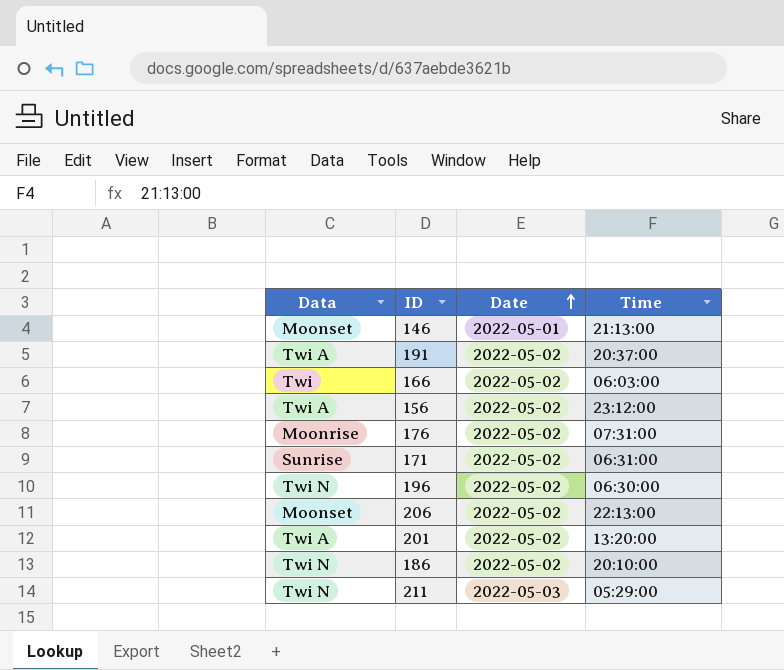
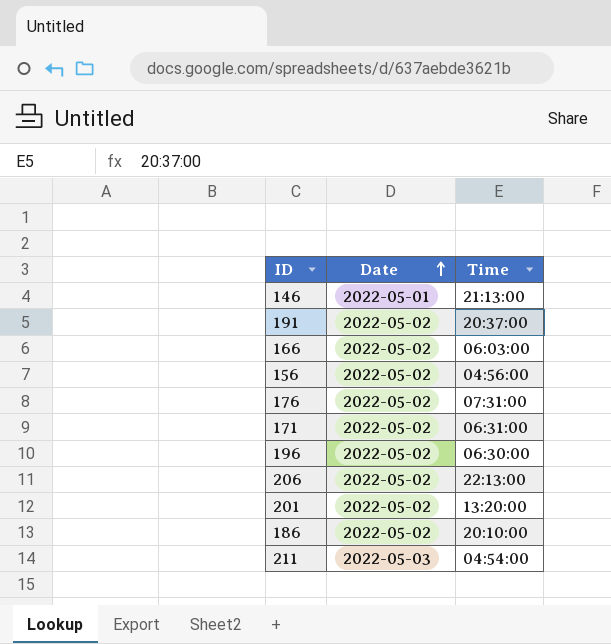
column Data | position: 1 -> none
156 | Time: 23:12:00 -> 04:56:00
211 | Time: 05:29:00 -> 04:54:00

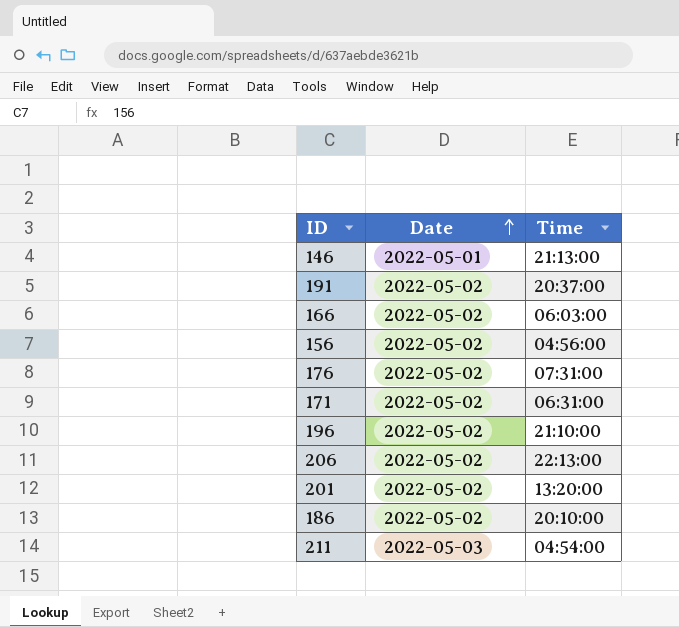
196 | Time: 06:30:00 -> 21:10:00

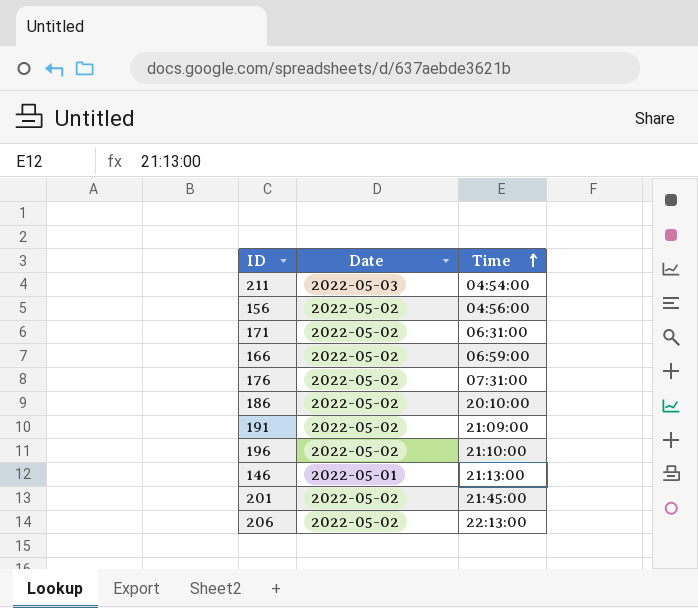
row order: Date ascending -> Time ascending
166 | Time: 06:03:00 -> 06:59:00
191 | Time: 20:37:00 -> 21:09:00
201 | Time: 13:20:00 -> 21:45:00

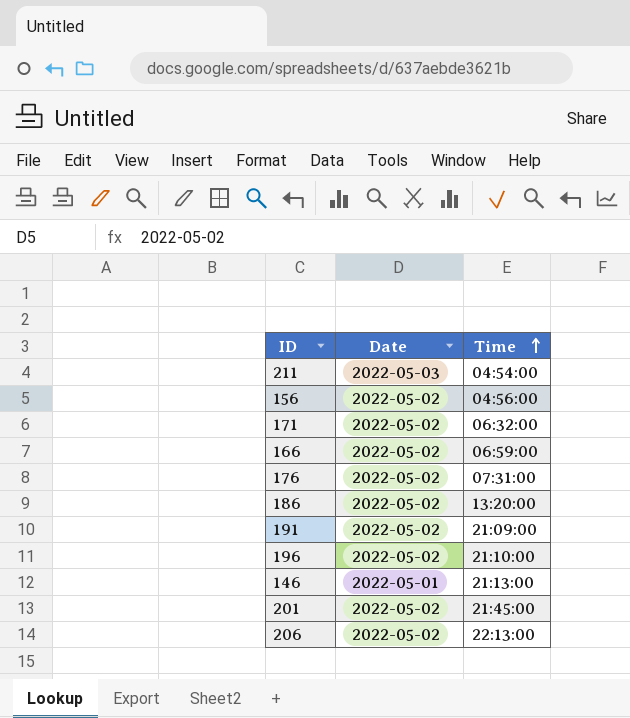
171 | Time: 06:31:00 -> 06:32:00
186 | Time: 20:10:00 -> 13:20:00

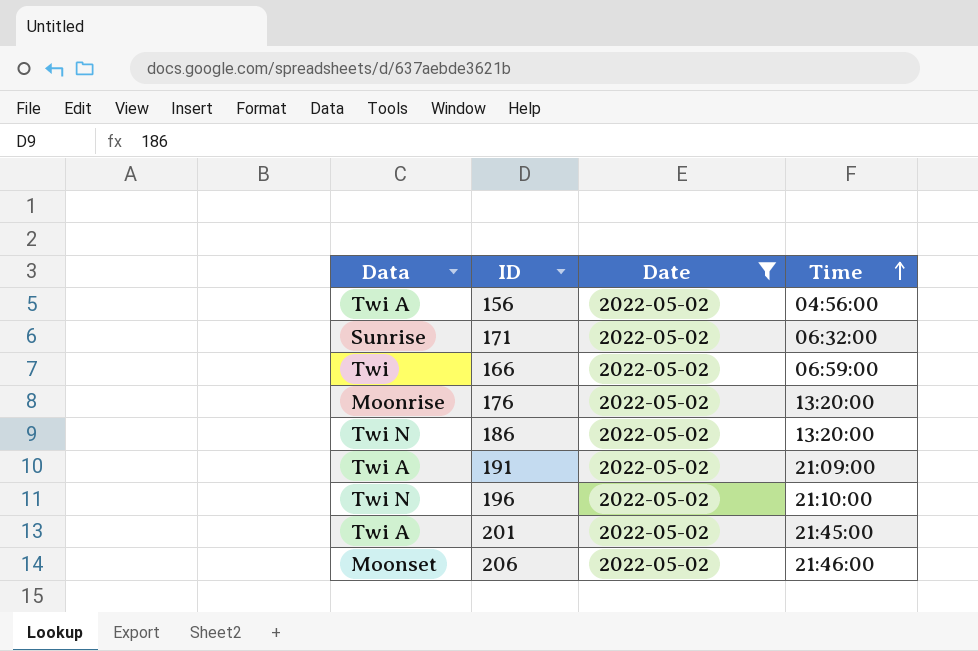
filter: none -> Date = 2022-05-02
column Data | position: none -> 1
176 | Time: 07:31:00 -> 13:20:00
206 | Time: 22:13:00 -> 21:46:00

